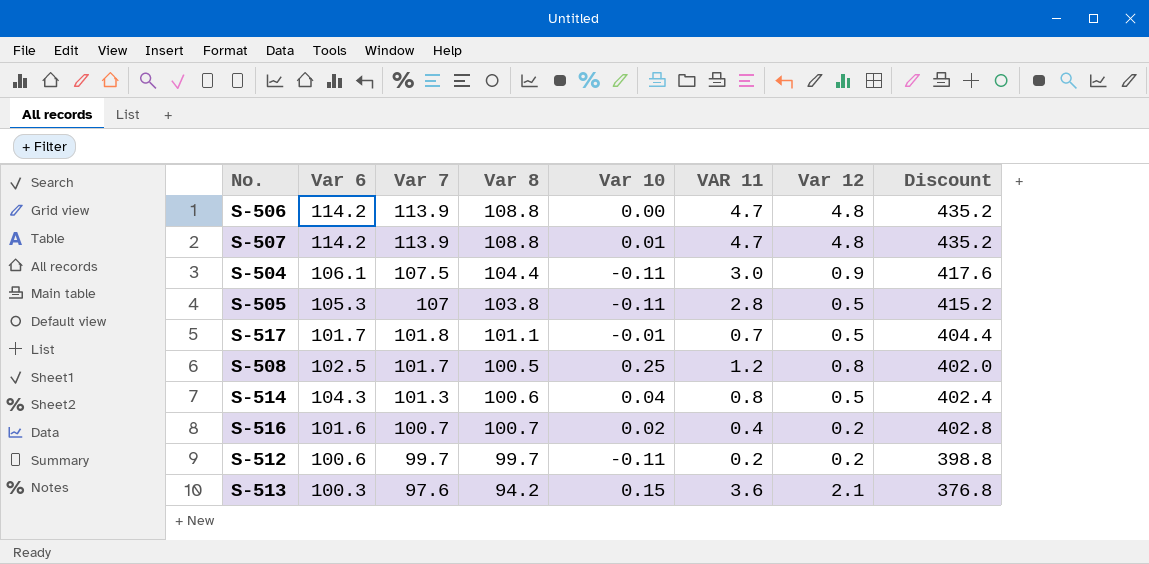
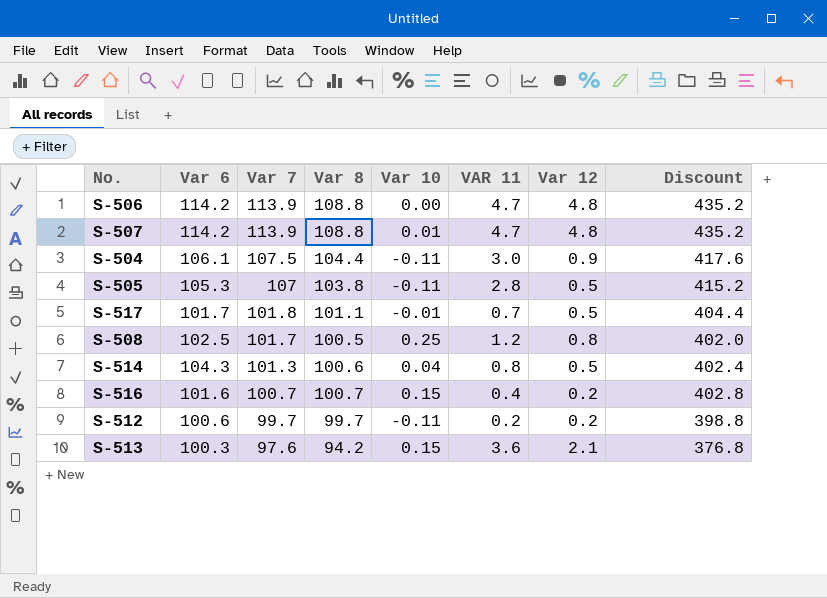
S-516 | Var 10: 0.02 -> 0.15

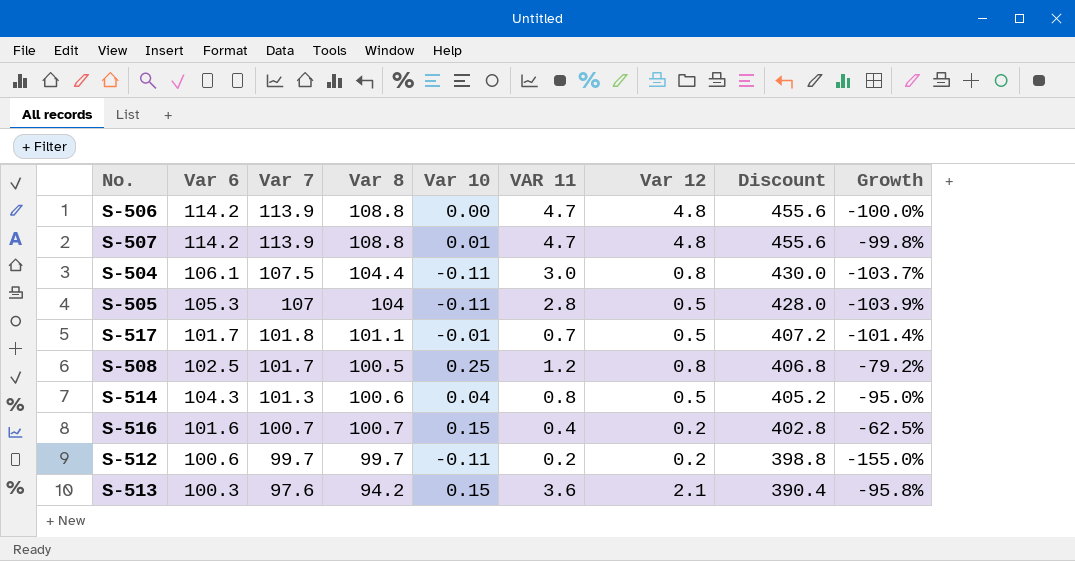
column Discount | formula: [Var 8] * 4 -> [Var 7] * 4
column Growth | formula: none -> ([Var 10] - [VAR 11]) / [VAR 11]
S-504 | Var 12: 0.9 -> 0.8
S-505 | Var 8: 103.8 -> 104

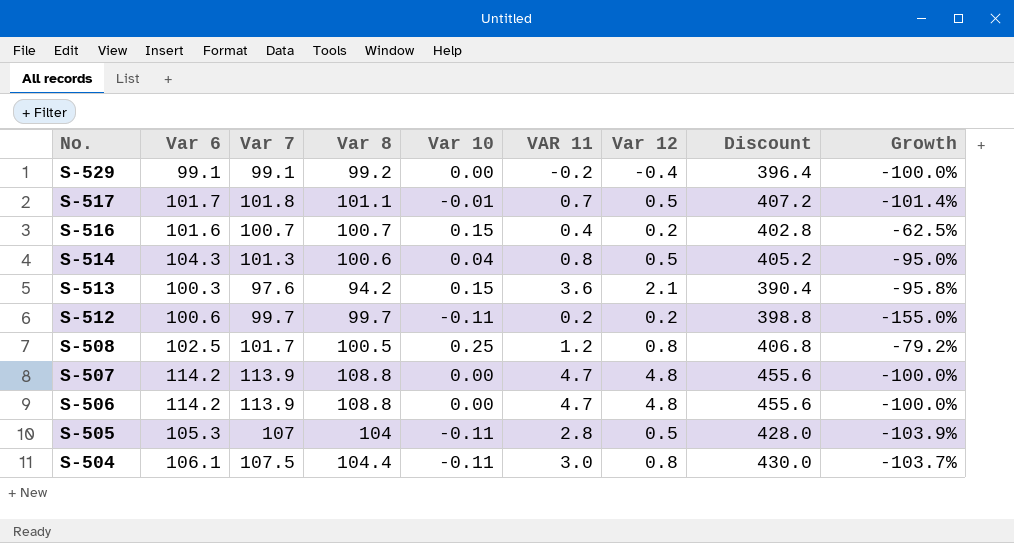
row order: Var 7 descending -> No. descending
row S-529: none -> 99.1 | 99.1 | 99.2 | 0.00 | -0.2 | -0.4 | 396.4 | -100.0%
S-507 | Var 10: 0.01 -> 0.00
S-507 | Growth: -99.8% -> -100.0%

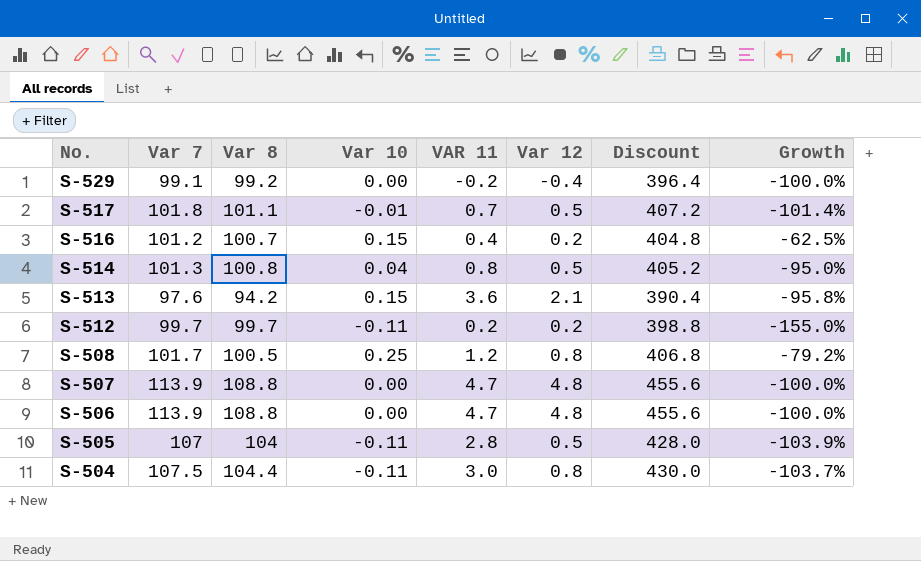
column Var 6 | position: 2 -> none
S-516 | Var 7: 100.7 -> 101.2
S-516 | Discount: 402.8 -> 404.8
S-514 | Var 8: 100.6 -> 100.8

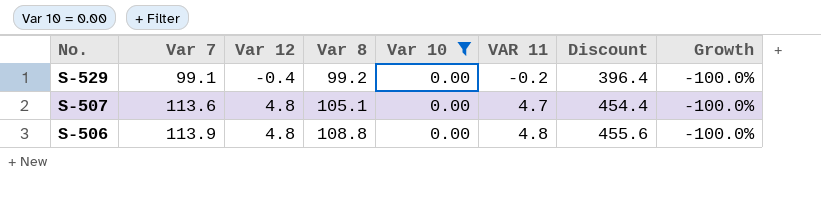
filter: none -> Var 10 = 0.00
column Var 12 | position: 6 -> 3
S-507 | Var 7: 113.9 -> 113.6
S-507 | Var 8: 108.8 -> 105.1
S-507 | Discount: 455.6 -> 454.4
S-506 | VAR 11: 4.7 -> 4.8

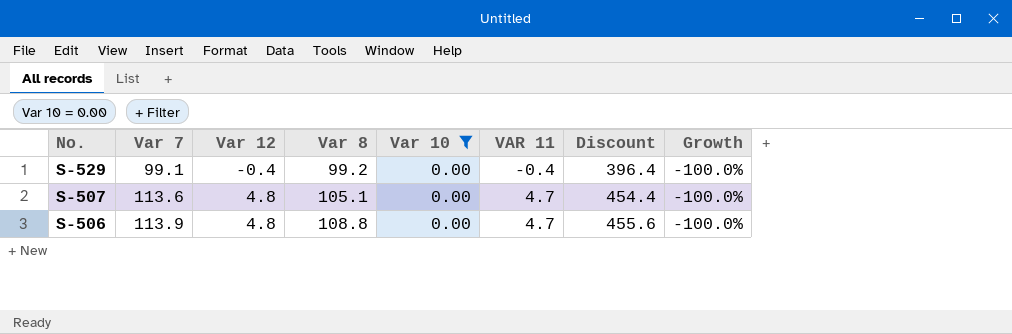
S-529 | VAR 11: -0.2 -> -0.4
S-506 | VAR 11: 4.8 -> 4.7

